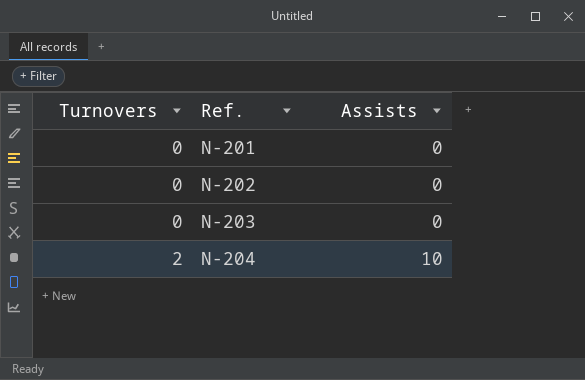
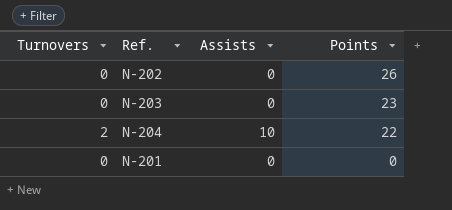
row order: Turnovers ascending -> Points descending
column Points | position: none -> 4

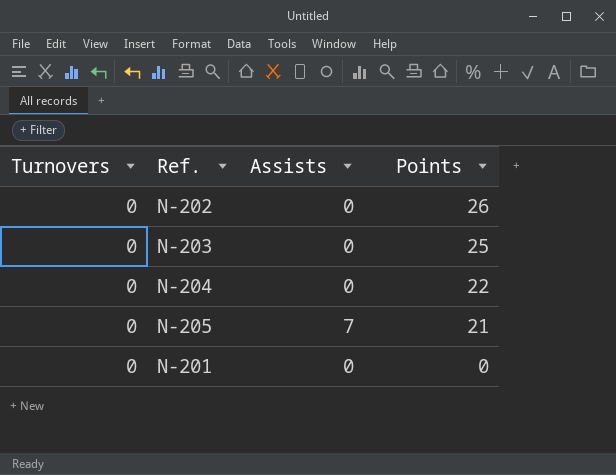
N-203 | Points: 23 -> 25
N-204 | Turnovers: 2 -> 0
N-204 | Assists: 10 -> 0
row N-205: none -> 0 | 7 | 21

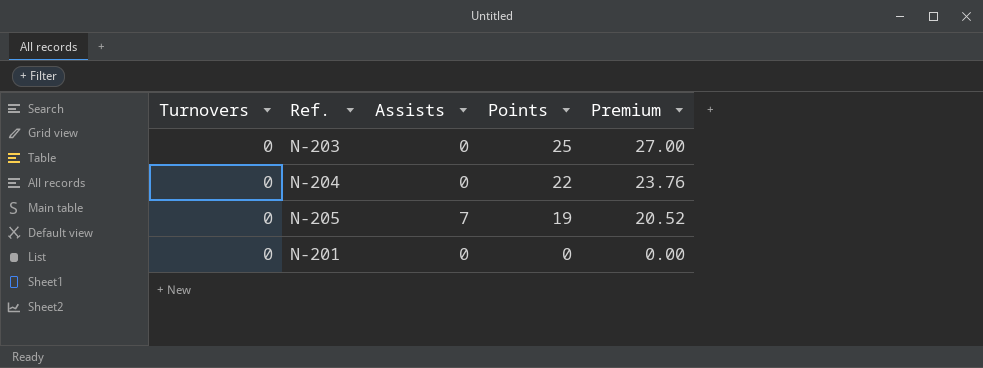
column Premium | formula: none -> [Points] * 1.08
row N-202: 0 | 0 | 26 -> none
N-205 | Points: 21 -> 19

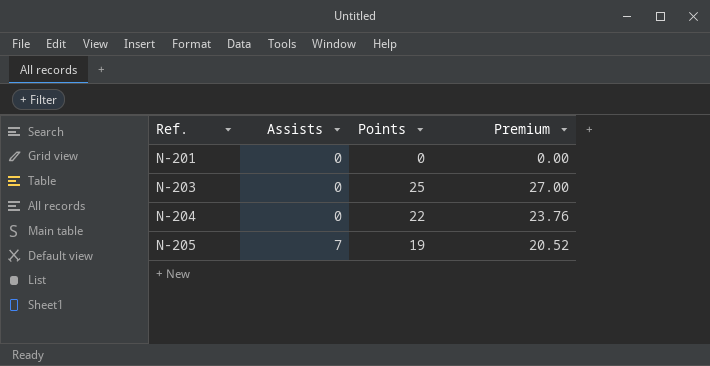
row order: Points descending -> Ref. ascending
column Turnovers | position: 1 -> none

